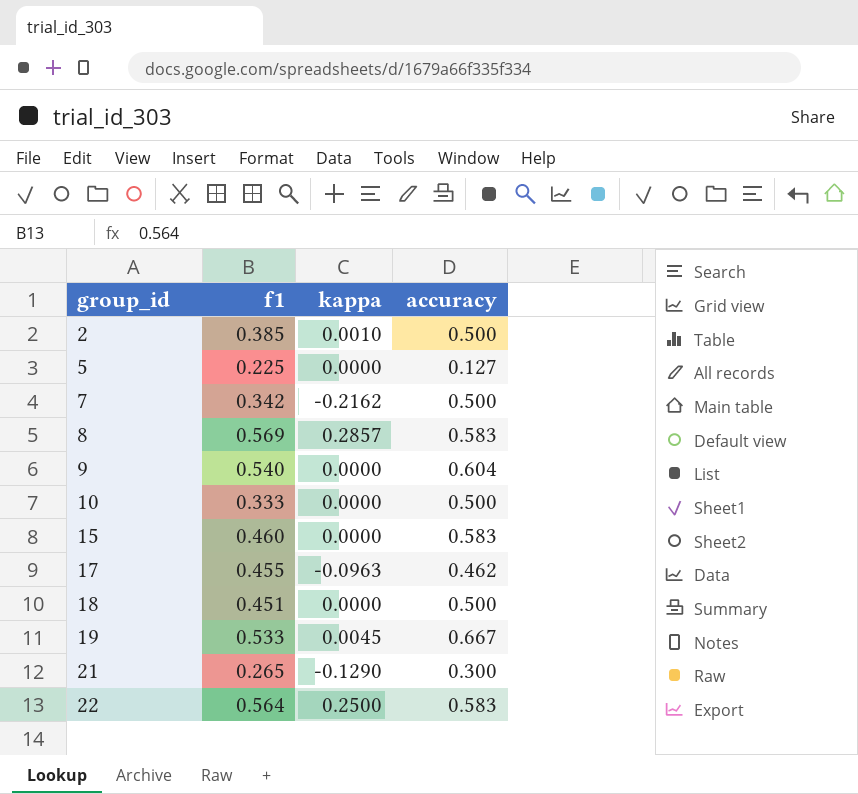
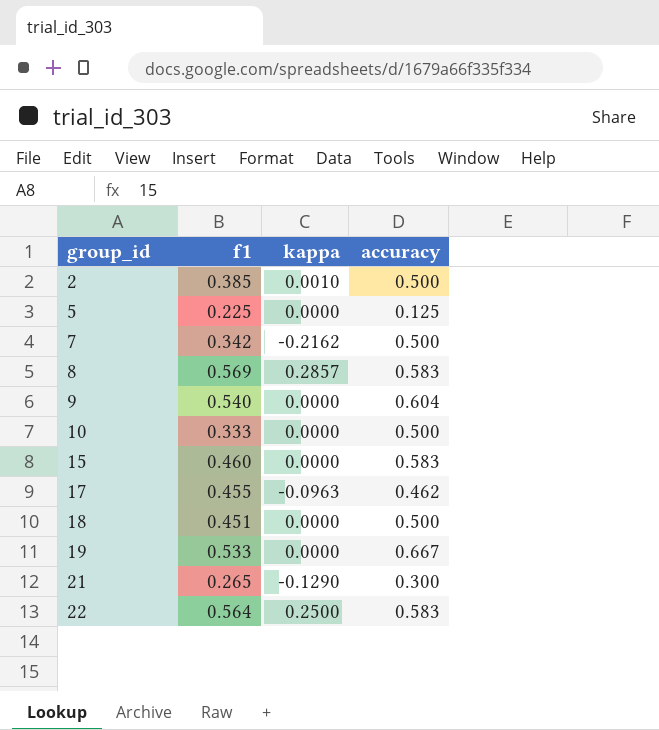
5 | accuracy: 0.127 -> 0.125
19 | kappa: 0.0045 -> 0.0000

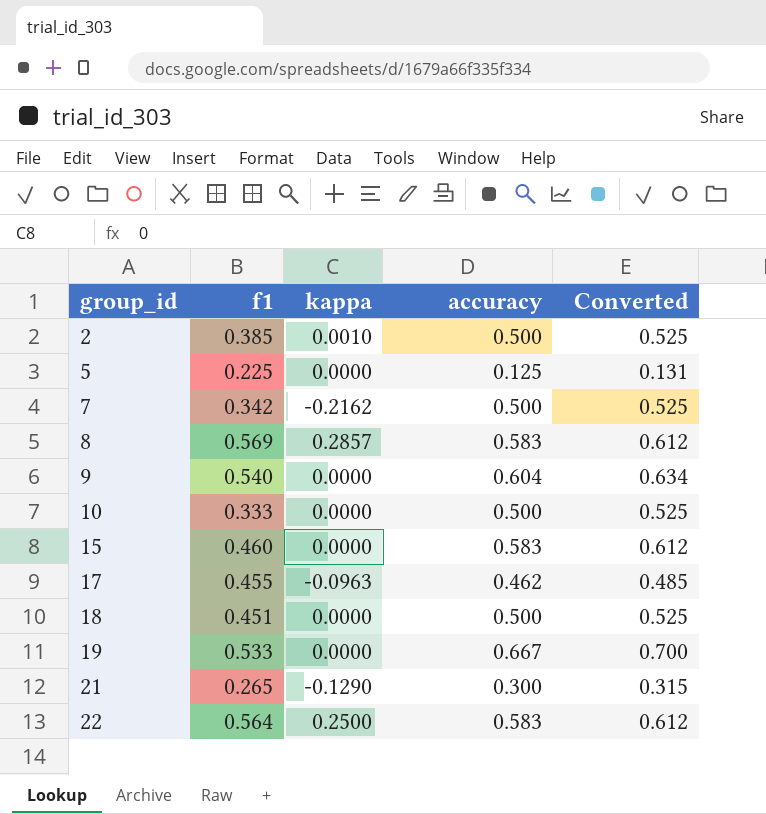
column Converted | formula: none -> [accuracy] * 1.05

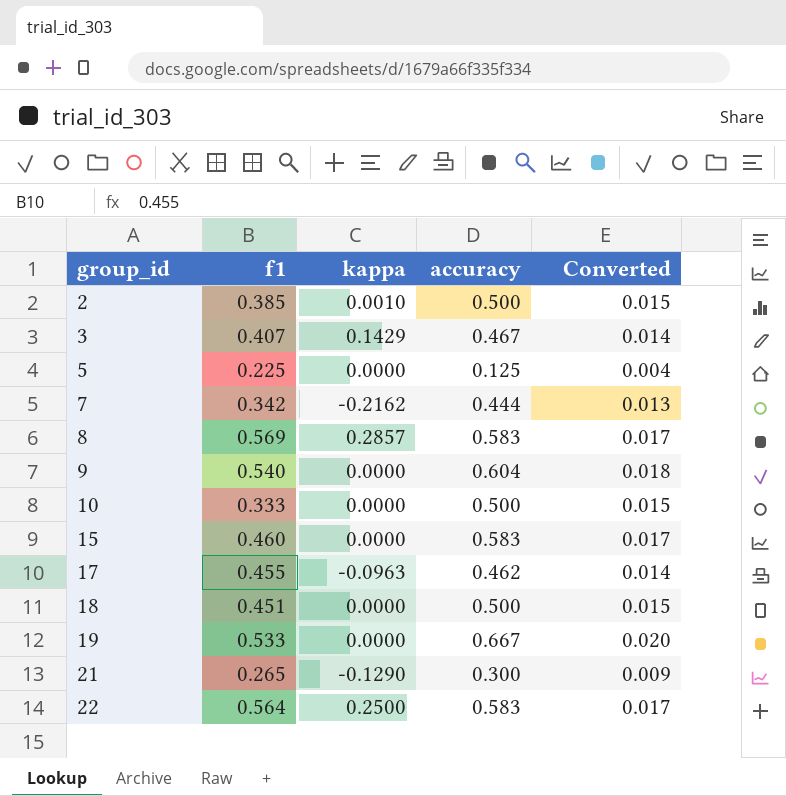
column Converted | formula: [accuracy] * 1.05 -> [accuracy] * 0.03
row 3: none -> 0.407 | 0.1429 | 0.467 | 0.014
7 | accuracy: 0.500 -> 0.444

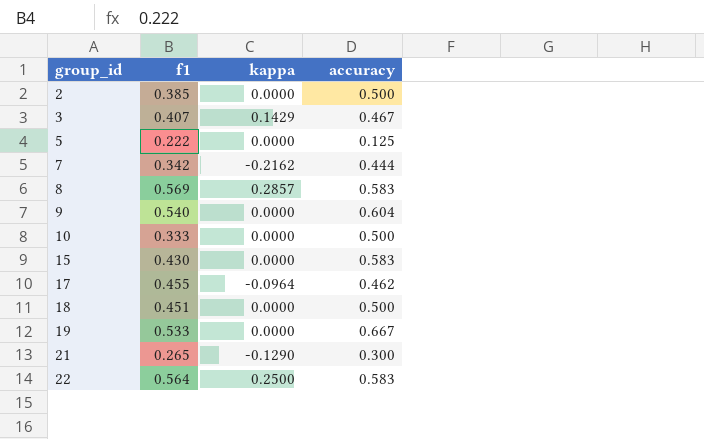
column Converted | formula: [accuracy] * 0.03 -> none
2 | kappa: 0.0010 -> 0.0000
5 | f1: 0.225 -> 0.222
15 | f1: 0.460 -> 0.430
17 | kappa: -0.0963 -> -0.0964

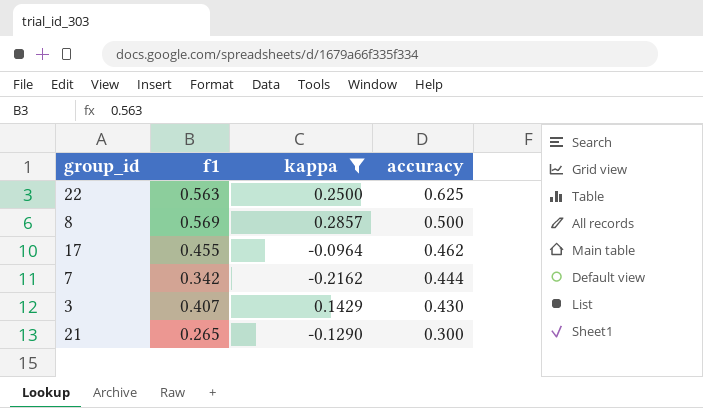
filter: none -> kappa != 0.0000
row order: group_id ascending -> accuracy descending
22 | f1: 0.564 -> 0.563
22 | accuracy: 0.583 -> 0.625
8 | accuracy: 0.583 -> 0.500
3 | accuracy: 0.467 -> 0.430

